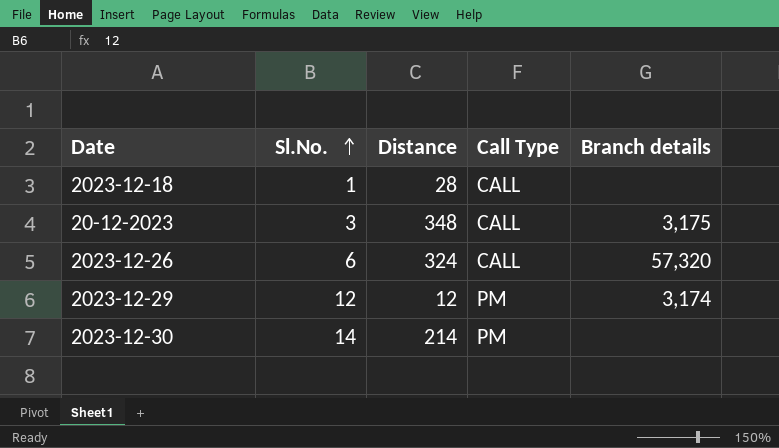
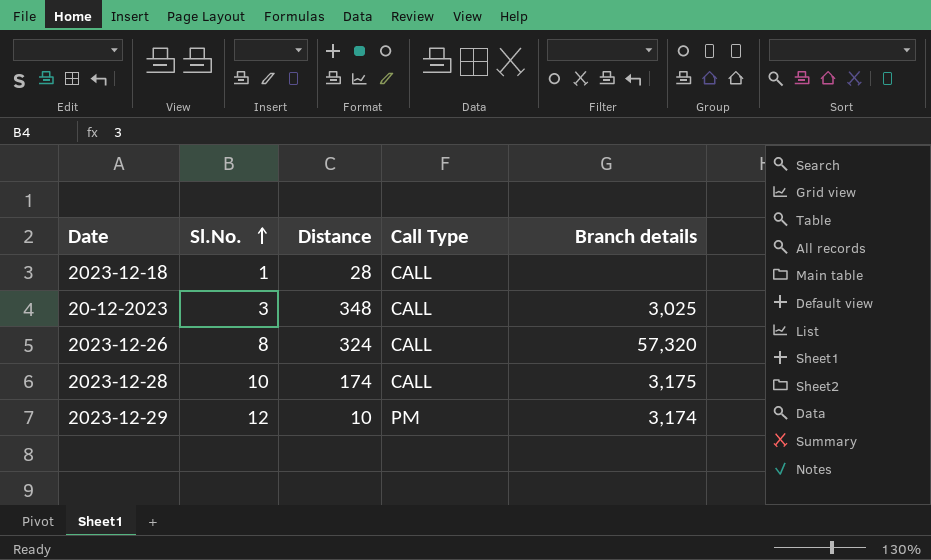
row 2023-12-30: 14 | 214 | PM | none -> none
20-12-2023 | Branch details: 3,175 -> 3,025
2023-12-26 | Sl.No.: 6 -> 8
row 2023-12-28: none -> 10 | 174 | CALL | 3,175
2023-12-29 | Distance: 12 -> 10

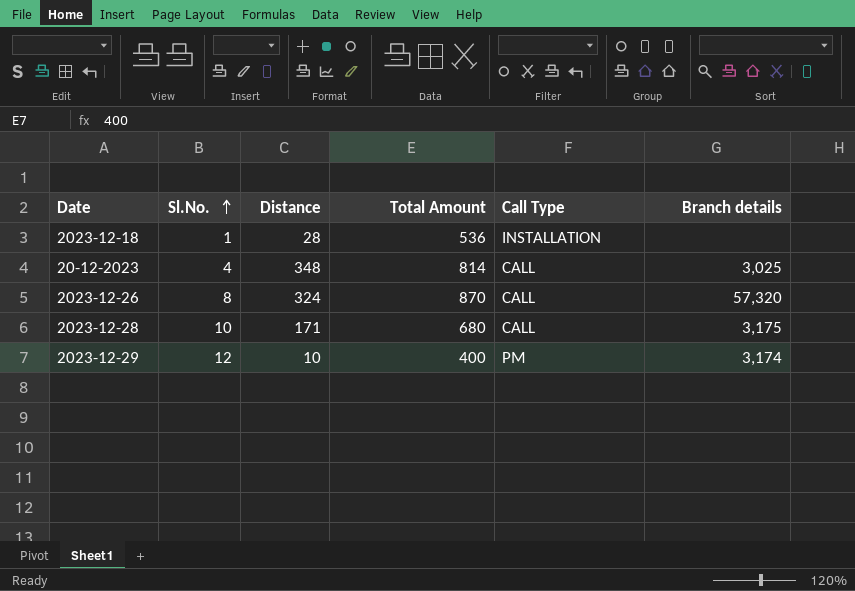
column Total Amount | position: none -> 4
2023-12-18 | Call Type: CALL -> INSTALLATION
20-12-2023 | Sl.No.: 3 -> 4
2023-12-28 | Distance: 174 -> 171

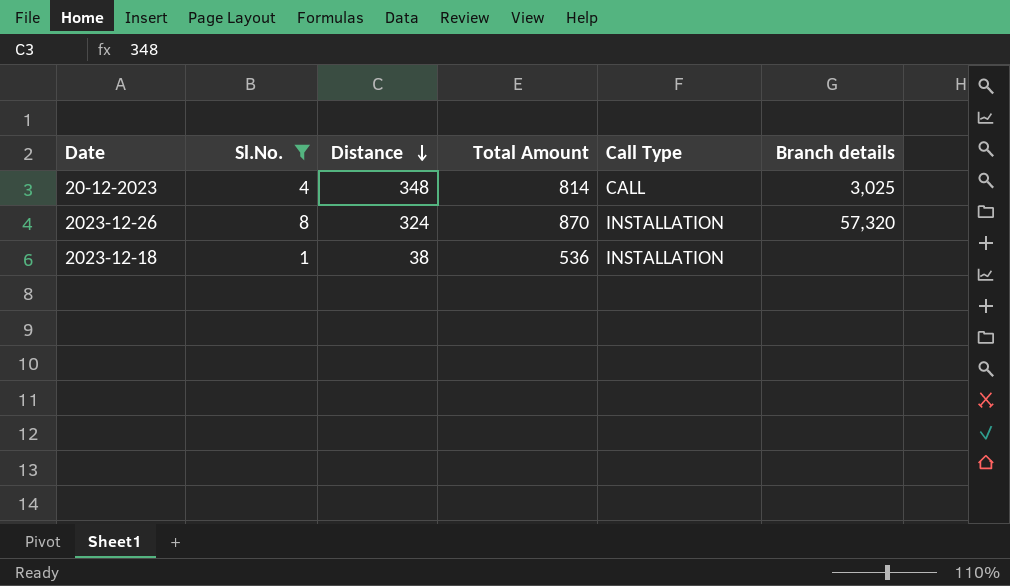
filter: none -> Sl.No. <= 8
row order: Sl.No. ascending -> Distance descending
2023-12-26 | Call Type: CALL -> INSTALLATION
2023-12-18 | Distance: 28 -> 38

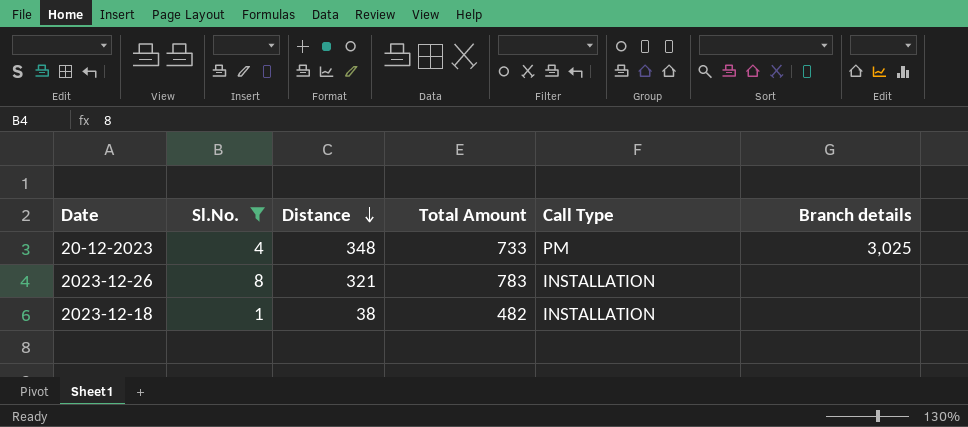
20-12-2023 | Total Amount: 814 -> 733
20-12-2023 | Call Type: CALL -> PM
2023-12-26 | Distance: 324 -> 321
2023-12-26 | Total Amount: 870 -> 783
2023-12-26 | Branch details: 57,320 -> none
2023-12-18 | Total Amount: 536 -> 482

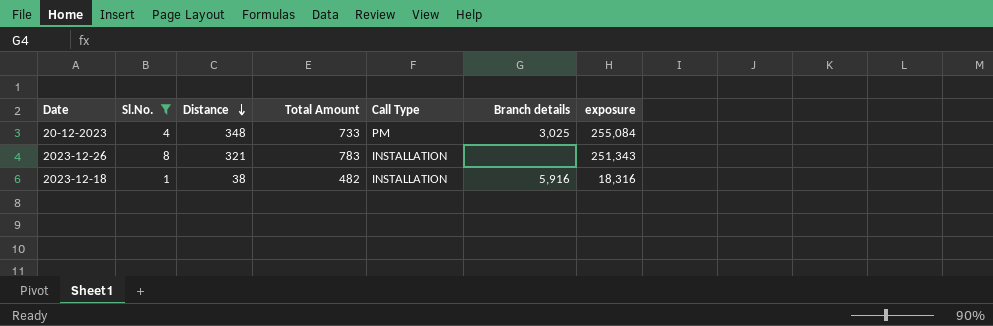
column exposure | formula: none -> [Distance] * [Total Amount]
2023-12-18 | Branch details: none -> 5,916

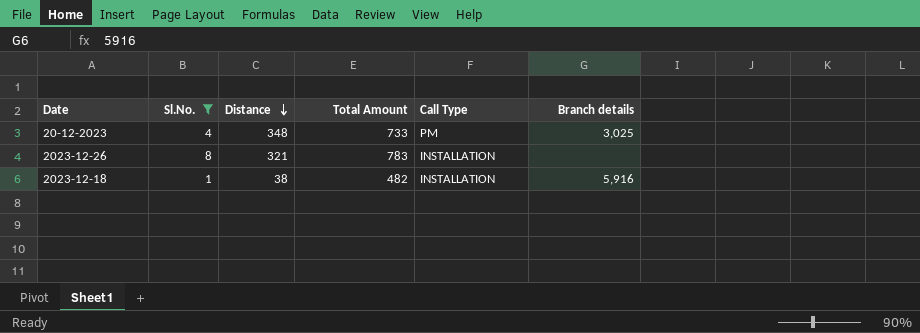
column exposure | formula: [Distance] * [Total Amount] -> none

